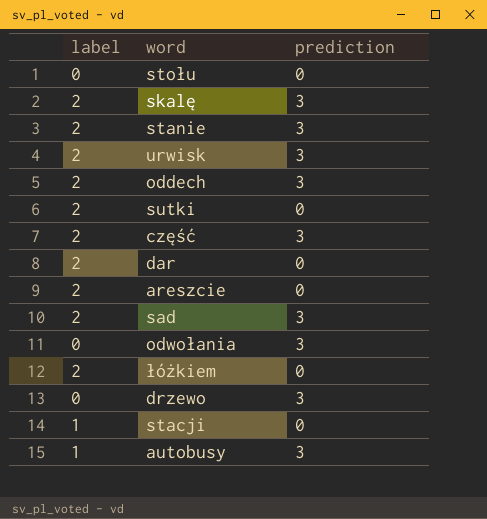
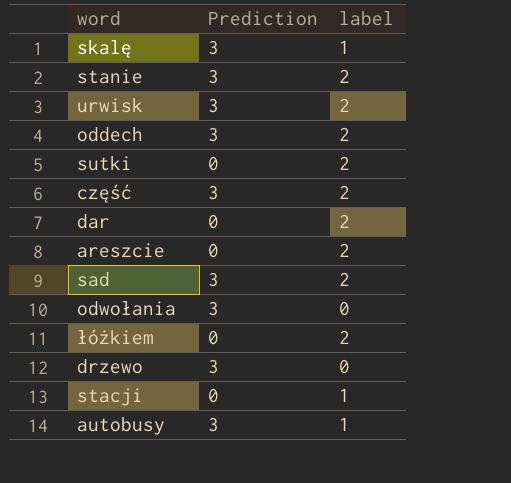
column name: prediction -> Prediction
column label | position: 1 -> 3
row stołu: 0 | 0 -> none
skalę | label: 2 -> 1

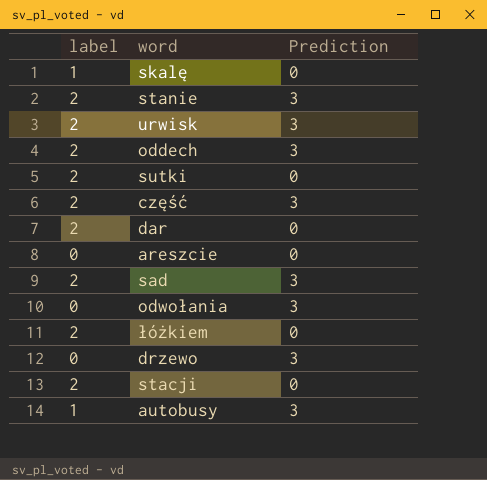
column label | position: 3 -> 1
skalę | Prediction: 3 -> 0
areszcie | label: 2 -> 0
stacji | label: 1 -> 2

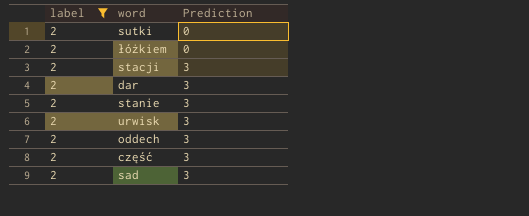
filter: none -> label = 2
row order: none -> Prediction ascending
stacji | Prediction: 0 -> 3
dar | Prediction: 0 -> 3

